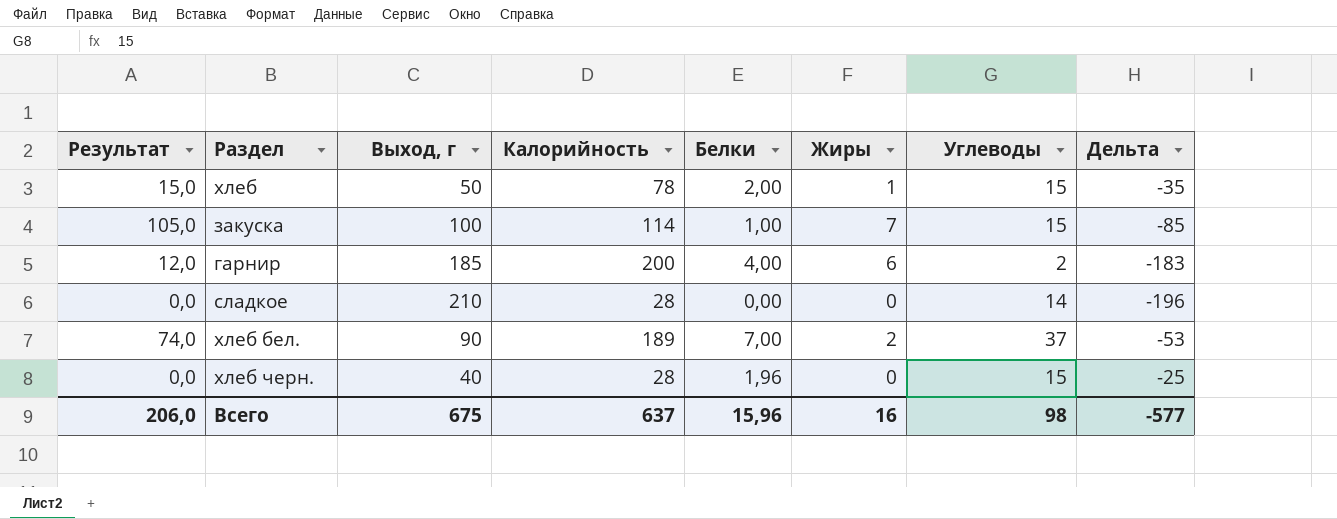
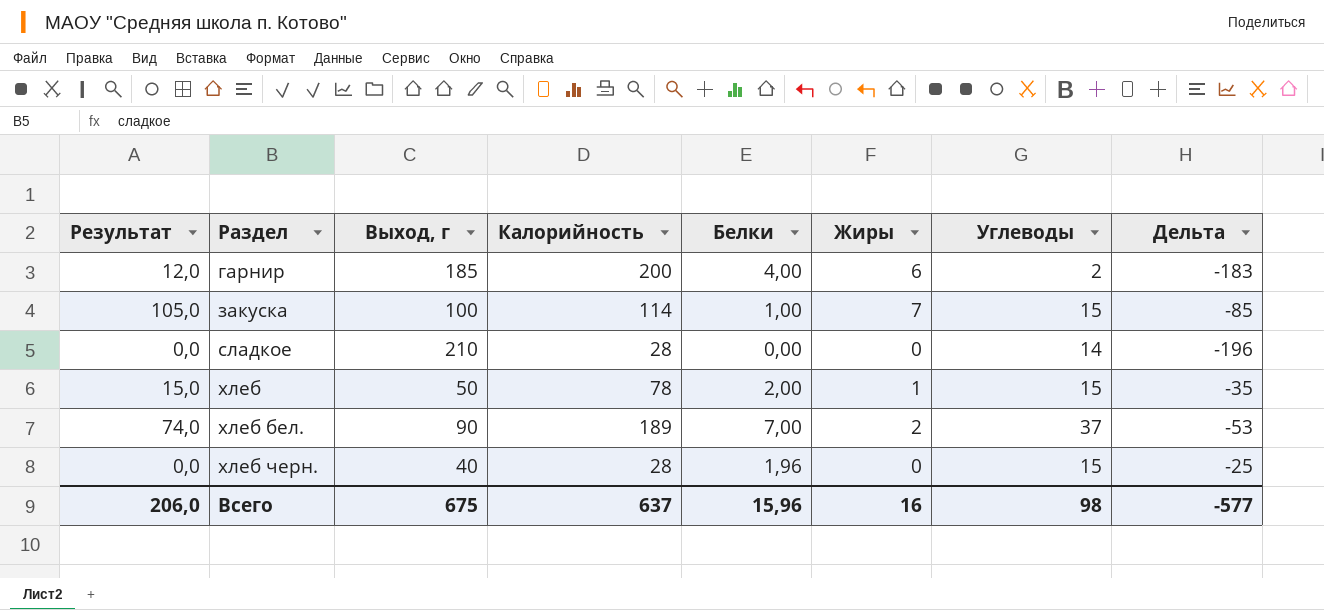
row order: none -> Раздел ascending

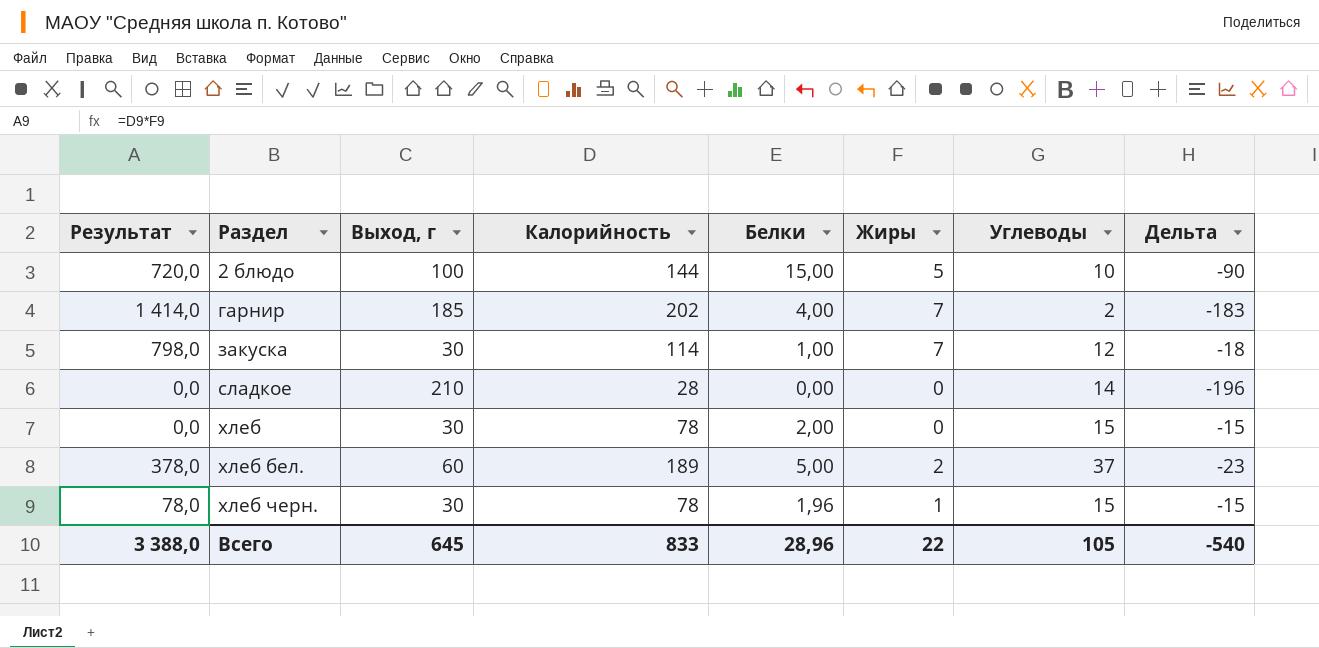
column Результат | formula: [Жиры] * [Углеводы] -> [Калорийность] * [Жиры]
row 2 блюдо: none -> 720,0 | 100 | 144 | 15,00 | 5 | 10 | -90
гарнир | Калорийность: 200 -> 202
гарнир | Жиры: 6 -> 7
закуска | Выход, г: 100 -> 30
закуска | Углеводы: 15 -> 12
закуска | Дельта: -85 -> -18
хлеб | Выход, г: 50 -> 30
хлеб | Жиры: 1 -> 0
хлеб | Дельта: -35 -> -15
хлеб бел. | Выход, г: 90 -> 60
хлеб бел. | Белки: 7,00 -> 5,00
хлеб бел. | Дельта: -53 -> -23
хлеб черн. | Выход, г: 40 -> 30
хлеб черн. | Калорийность: 28 -> 78
хлеб черн. | Жиры: 0 -> 1
хлеб черн. | Дельта: -25 -> -15
Всего | Результат: 206,0 -> 3 388,0
Всего | Выход, г: 675 -> 645
Всего | Калорийность: 637 -> 833
Всего | Белки: 15,96 -> 28,96
Всего | Жиры: 16 -> 22
Всего | Углеводы: 98 -> 105
Всего | Дельта: -577 -> -540

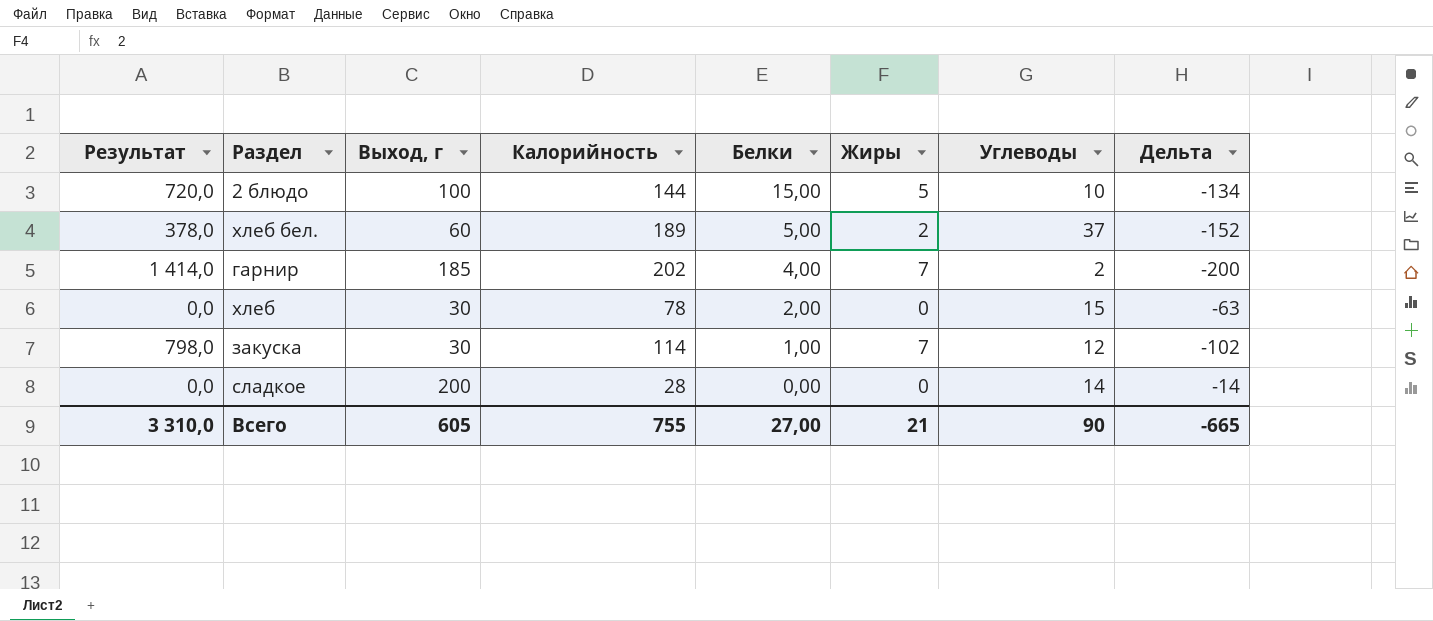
row order: Раздел ascending -> Белки descending
column Дельта | formula: [Углеводы] - [Выход, г] -> [Углеводы] - [Калорийность]
row хлеб черн.: 78,0 | 30 | 78 | 1,96 | 1 | 15 | -15 -> none
сладкое | Выход, г: 210 -> 200
Всего | Результат: 3 388,0 -> 3 310,0
Всего | Выход, г: 645 -> 605
Всего | Калорийность: 833 -> 755
Всего | Белки: 28,96 -> 27,00
Всего | Жиры: 22 -> 21
Всего | Углеводы: 105 -> 90
Всего | Дельта: -540 -> -665

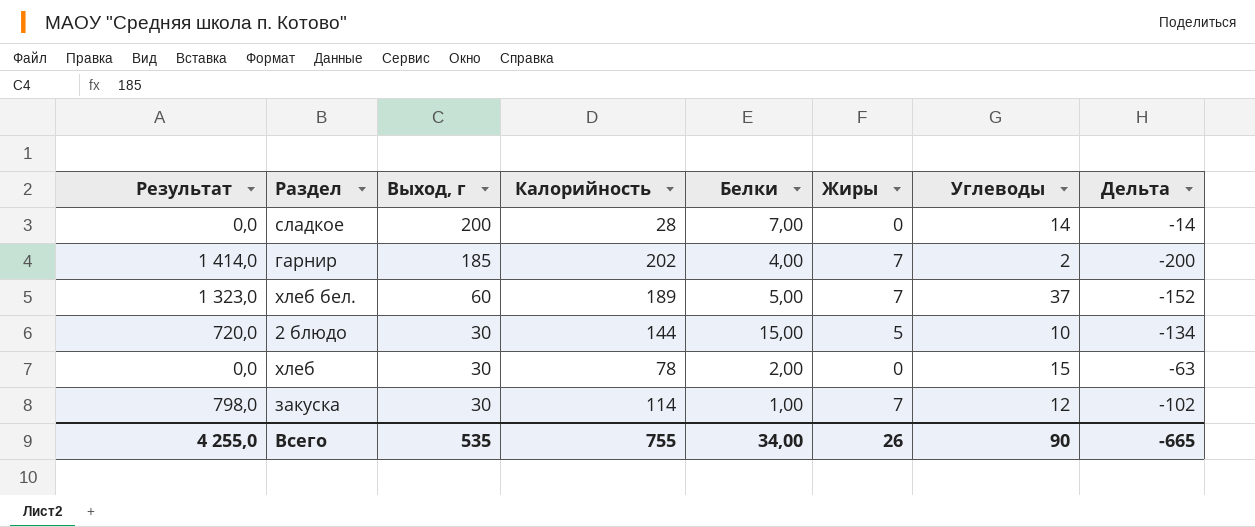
row order: Белки descending -> Выход, г descending
сладкое | Белки: 0,00 -> 7,00
хлеб бел. | Результат: 378,0 -> 1 323,0
хлеб бел. | Жиры: 2 -> 7
2 блюдо | Выход, г: 100 -> 30
Всего | Результат: 3 310,0 -> 4 255,0
Всего | Выход, г: 605 -> 535
Всего | Белки: 27,00 -> 34,00
Всего | Жиры: 21 -> 26

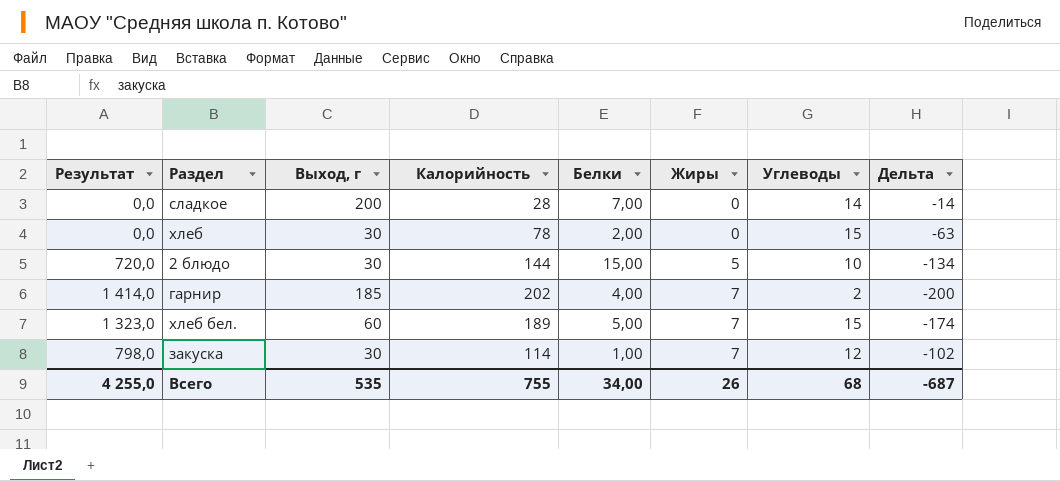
row order: Выход, г descending -> Жиры ascending
хлеб бел. | Углеводы: 37 -> 15
хлеб бел. | Дельта: -152 -> -174
Всего | Углеводы: 90 -> 68
Всего | Дельта: -665 -> -687

